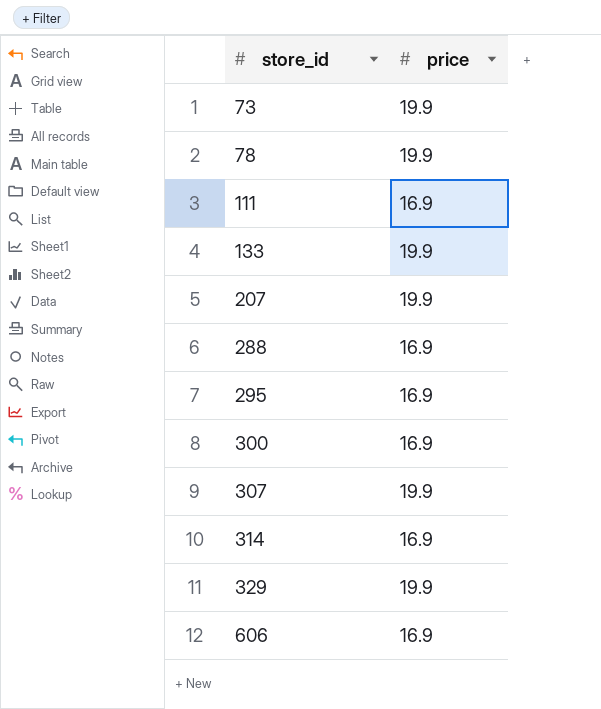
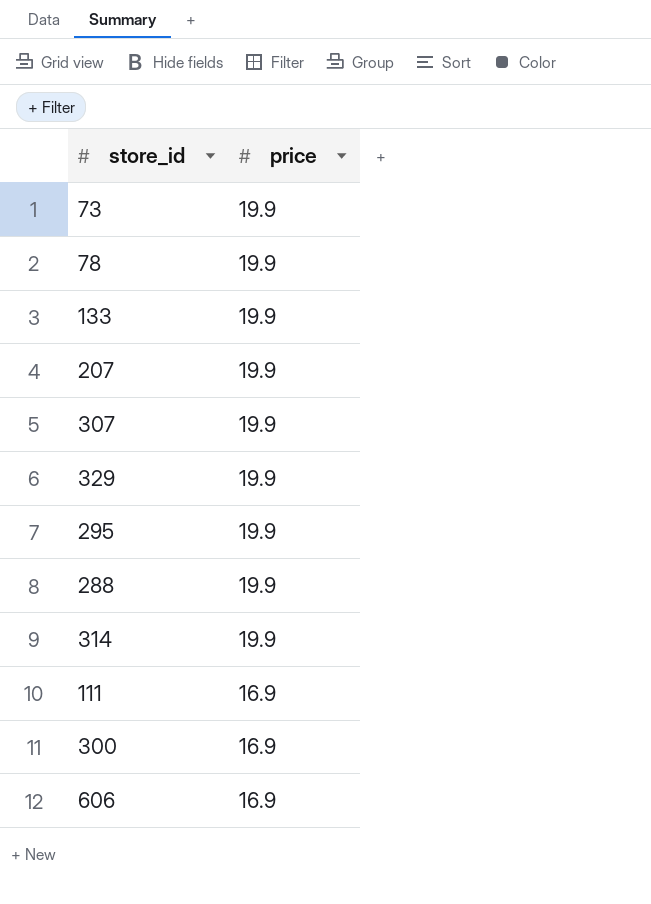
row order: store_id ascending -> price descending
295 | price: 16.9 -> 19.9
288 | price: 16.9 -> 19.9
314 | price: 16.9 -> 19.9

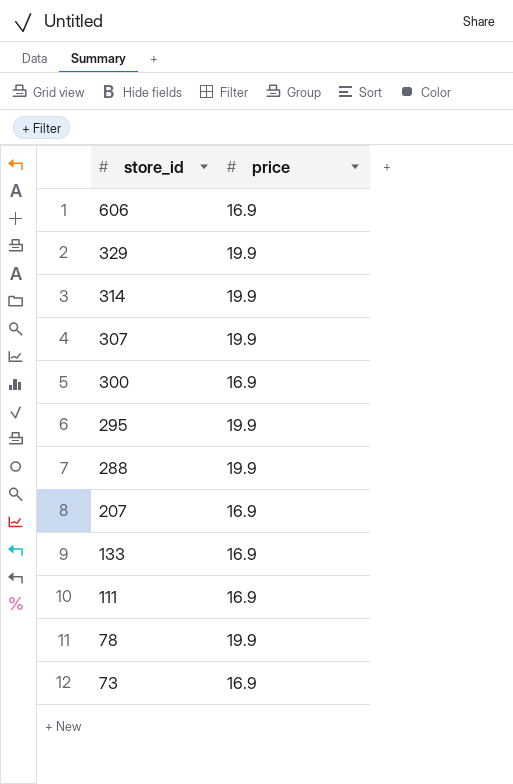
row order: price descending -> store_id descending
207 | price: 19.9 -> 16.9
133 | price: 19.9 -> 16.9
73 | price: 19.9 -> 16.9

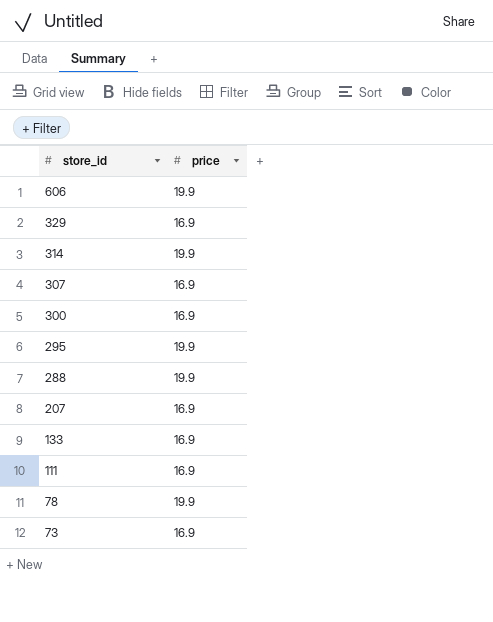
606 | price: 16.9 -> 19.9
329 | price: 19.9 -> 16.9
307 | price: 19.9 -> 16.9

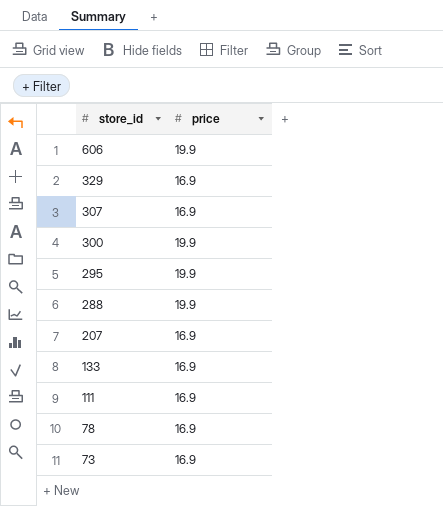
row 314: 19.9 -> none
300 | price: 16.9 -> 19.9
78 | price: 19.9 -> 16.9

